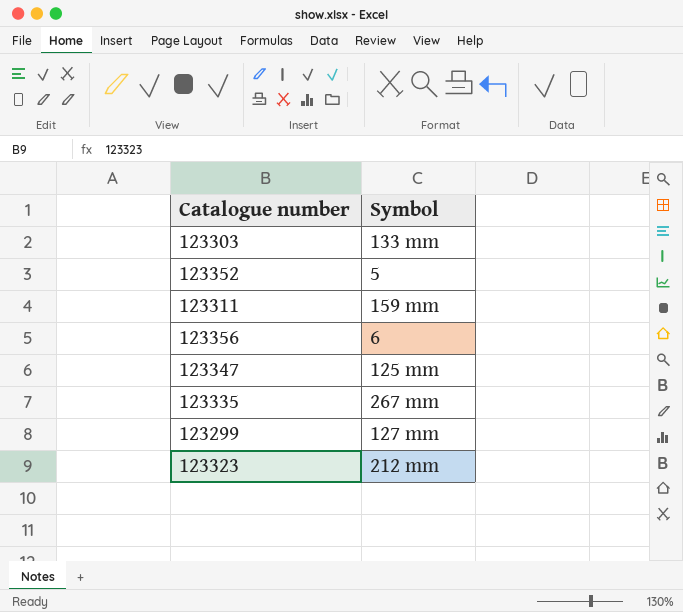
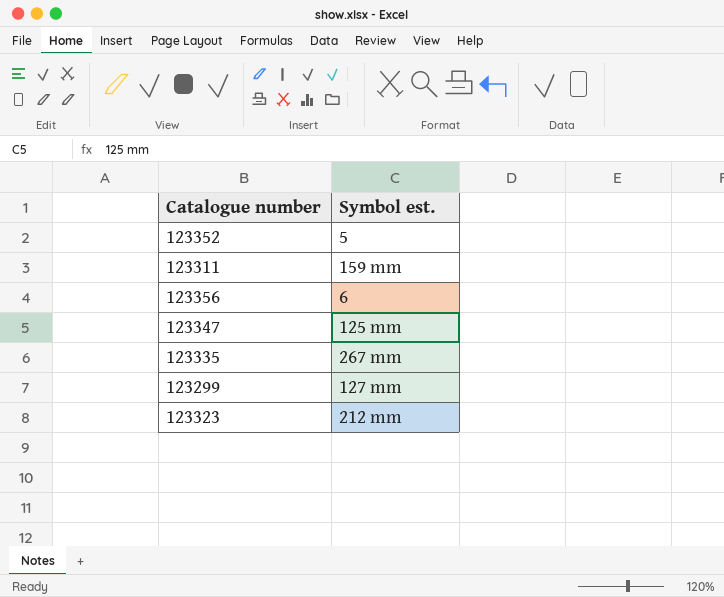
column name: Symbol -> Symbol est.
row 123303: 133 mm -> none

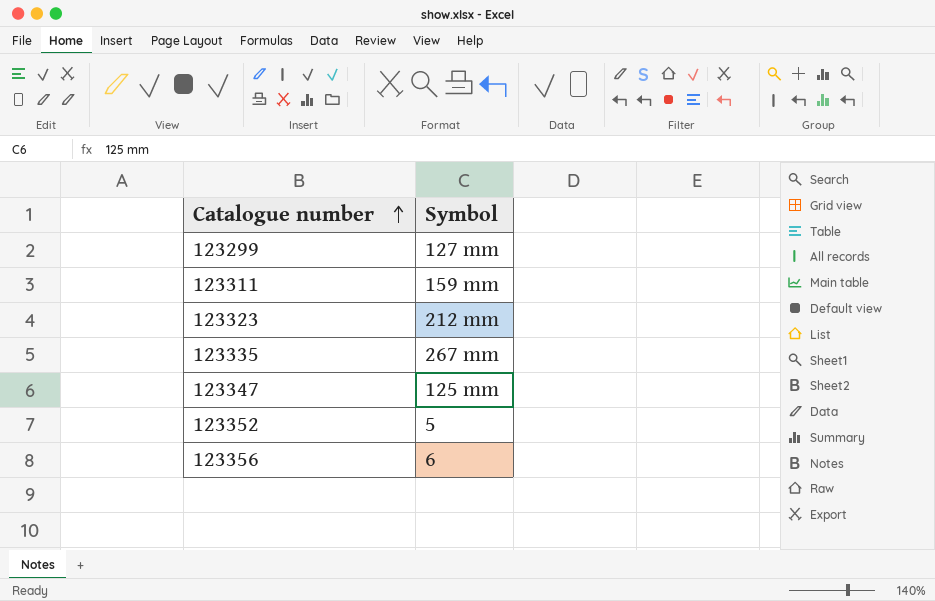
row order: none -> Catalogue number ascending
column name: Symbol est. -> Symbol

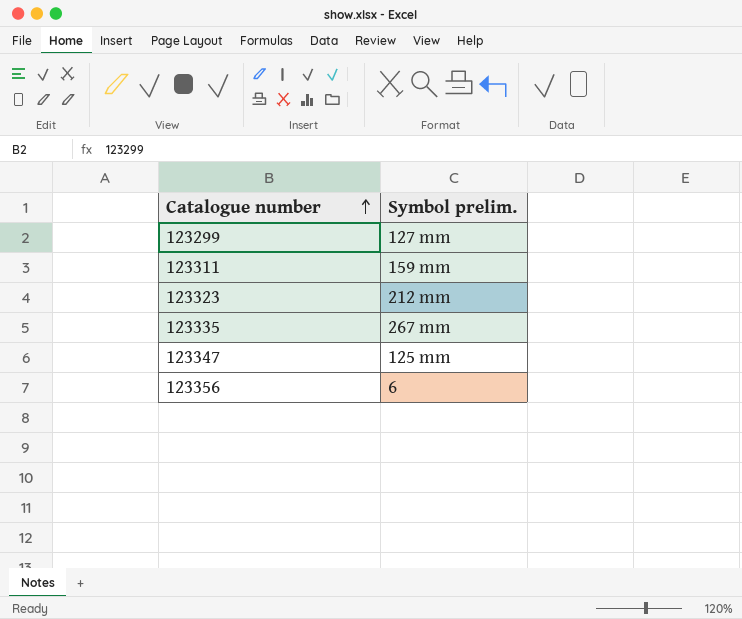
column name: Symbol -> Symbol prelim.
row 123352: 5 -> none

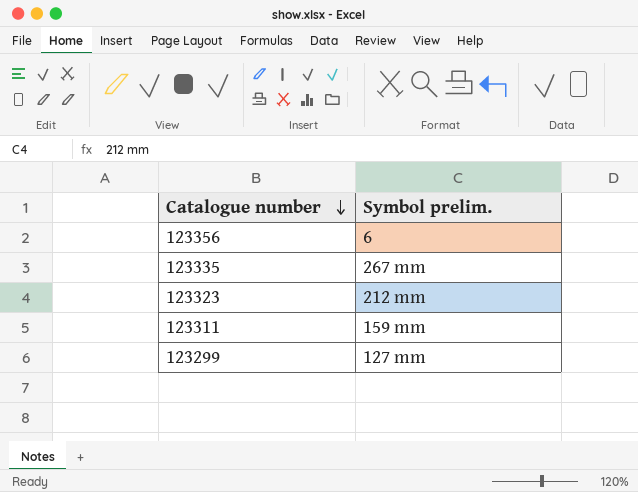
row order: Catalogue number ascending -> Catalogue number descending
row 123347: 125 mm -> none

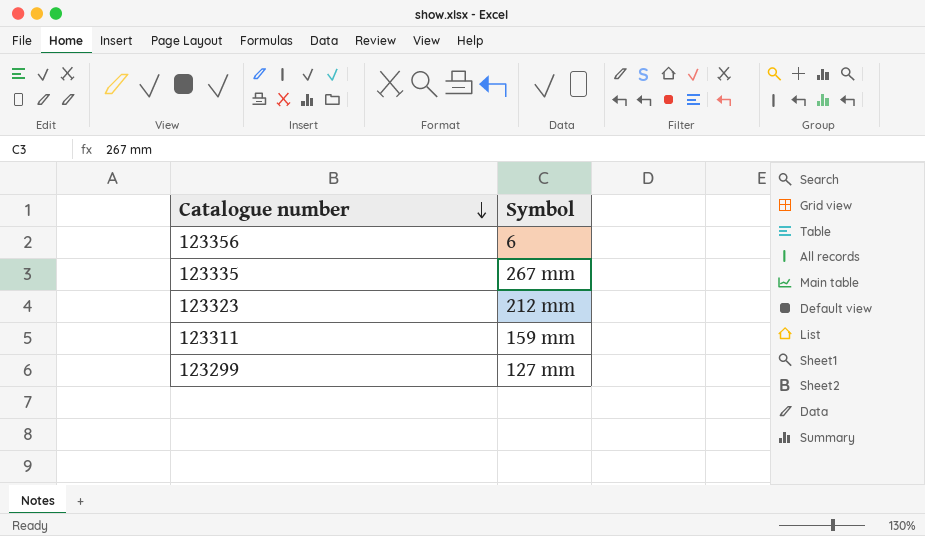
column name: Symbol prelim. -> Symbol

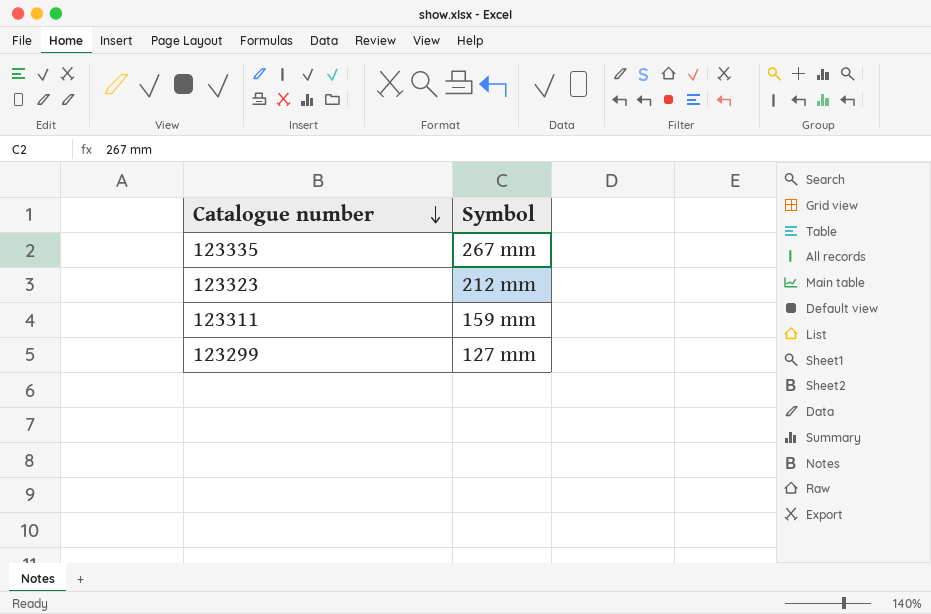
row 123356: 6 -> none

